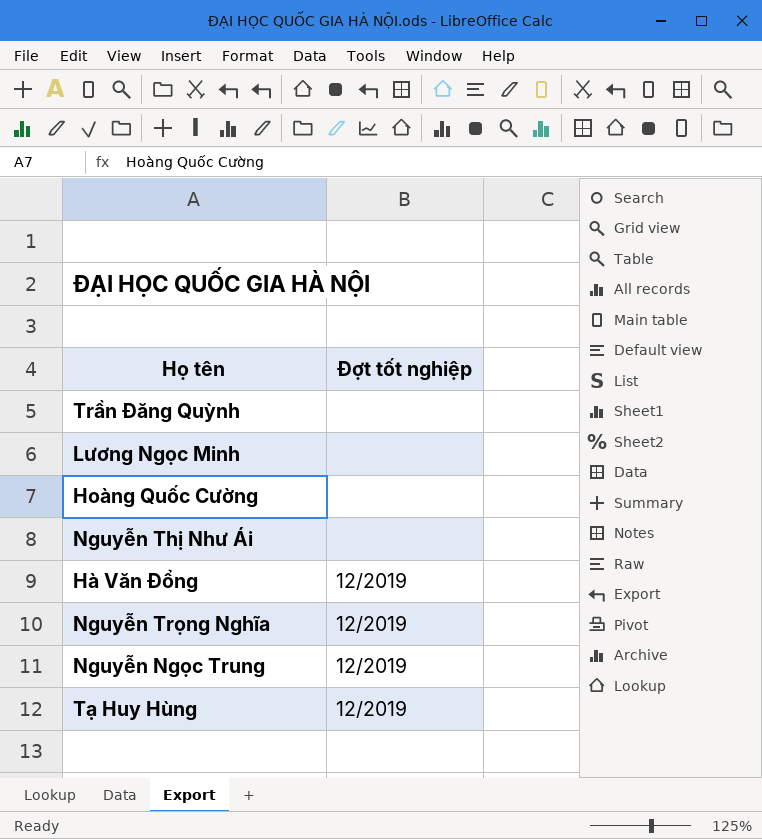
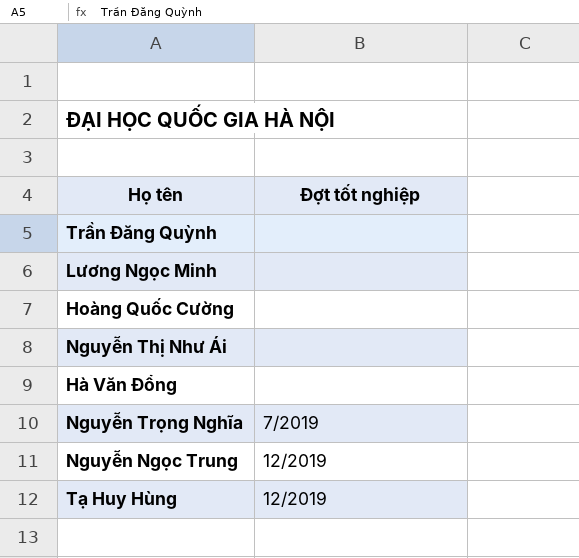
Hà Văn Đổng | Đợt tốt nghiệp: 12/2019 -> none
Nguyễn Trọng Nghĩa | Đợt tốt nghiệp: 12/2019 -> 7/2019

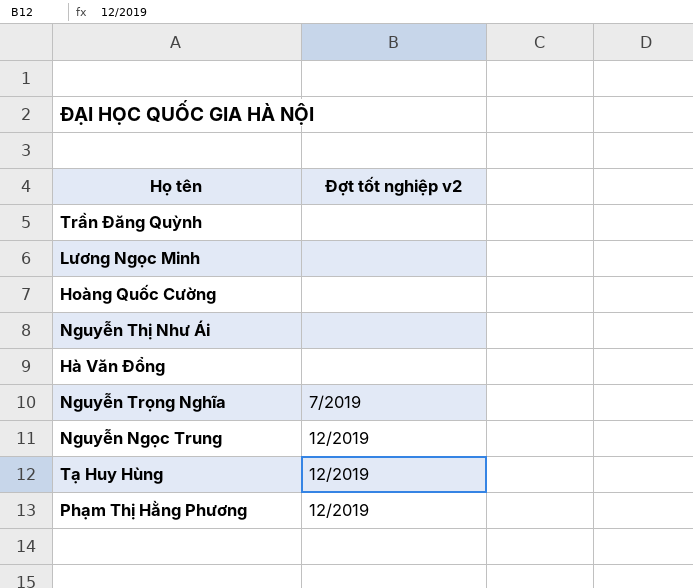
column name: Đợt tốt nghiệp -> Đợt tốt nghiệp v2
row Phạm Thị Hằng Phương: none -> 12/2019

